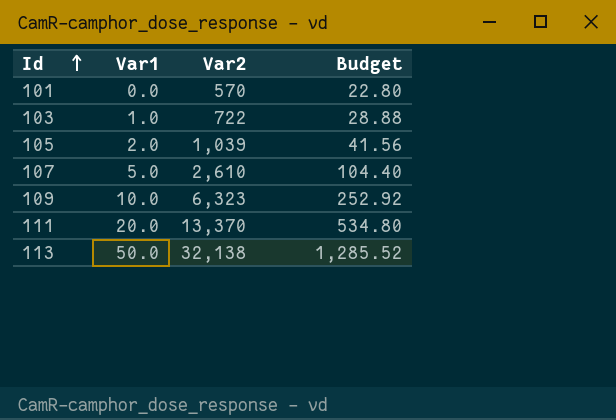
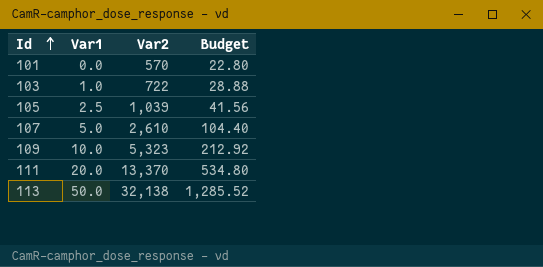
105 | Var1: 2.0 -> 2.5
109 | Var2: 6,323 -> 5,323
109 | Budget: 252.92 -> 212.92

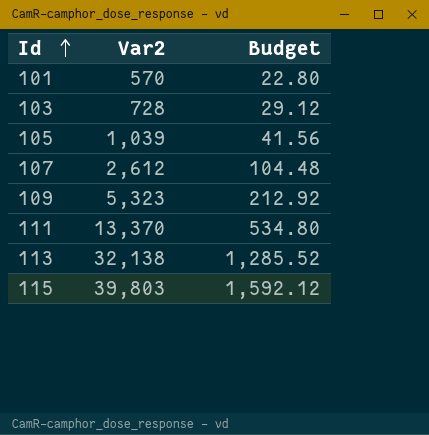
column Var1 | position: 2 -> none
103 | Var2: 722 -> 728
103 | Budget: 28.88 -> 29.12
107 | Var2: 2,610 -> 2,612
107 | Budget: 104.40 -> 104.48
row 115: none -> 39,803 | 1,592.12

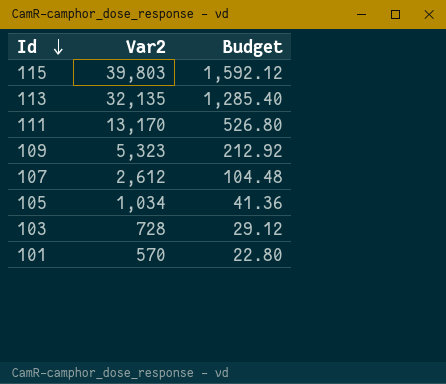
row order: Id ascending -> Id descending
113 | Var2: 32,138 -> 32,135
113 | Budget: 1,285.52 -> 1,285.40
111 | Var2: 13,370 -> 13,170
111 | Budget: 534.80 -> 526.80
105 | Var2: 1,039 -> 1,034
105 | Budget: 41.56 -> 41.36

